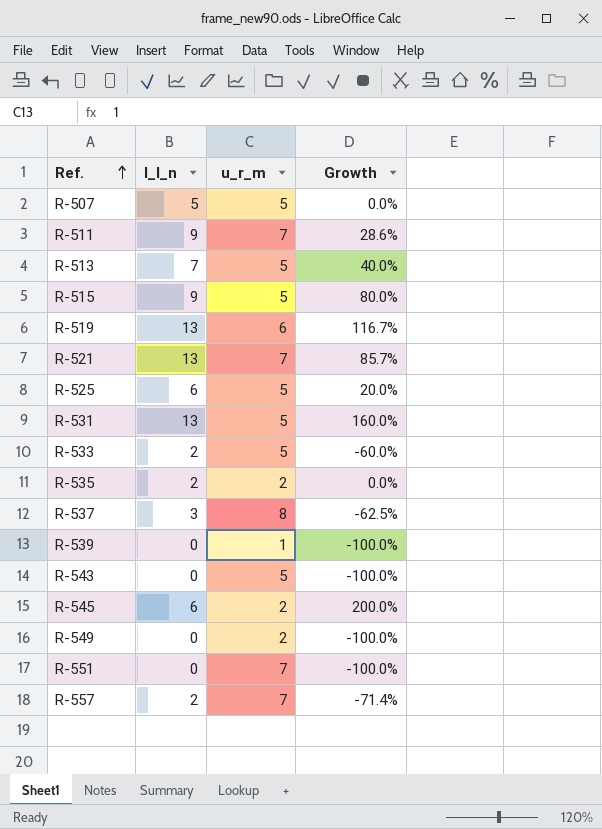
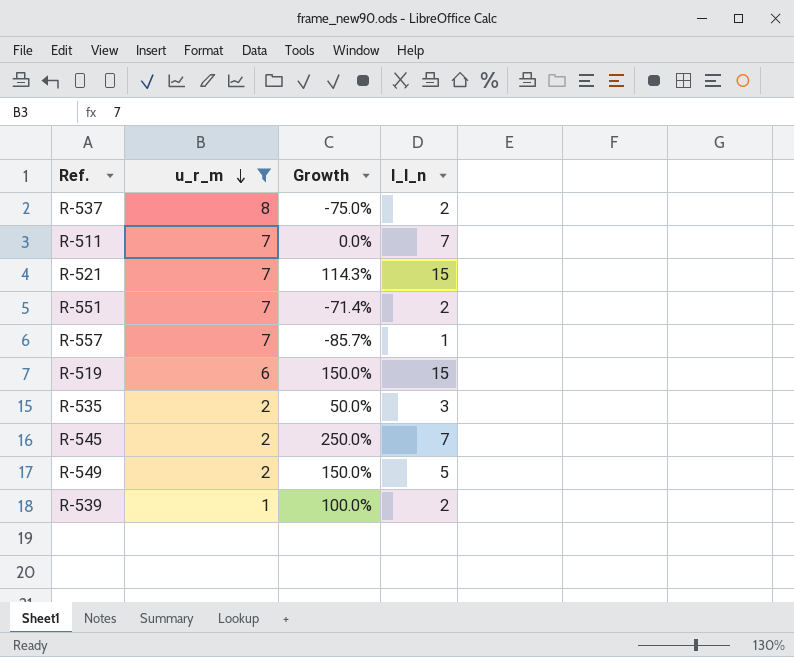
filter: none -> u_r_m != 5
row order: Ref. ascending -> u_r_m descending
column l_l_n | position: 2 -> 4
R-537 | Growth: -62.5% -> -75.0%
R-537 | l_l_n: 3 -> 2
R-511 | Growth: 28.6% -> 0.0%
R-511 | l_l_n: 9 -> 7
R-521 | Growth: 85.7% -> 114.3%
R-521 | l_l_n: 13 -> 15
R-551 | Growth: -100.0% -> -71.4%
R-551 | l_l_n: 0 -> 2
R-557 | Growth: -71.4% -> -85.7%
R-557 | l_l_n: 2 -> 1
R-519 | Growth: 116.7% -> 150.0%
R-519 | l_l_n: 13 -> 15
R-535 | Growth: 0.0% -> 50.0%
R-535 | l_l_n: 2 -> 3
R-545 | Growth: 200.0% -> 250.0%
R-545 | l_l_n: 6 -> 7
R-549 | Growth: -100.0% -> 150.0%
R-549 | l_l_n: 0 -> 5
R-539 | Growth: -100.0% -> 100.0%
R-539 | l_l_n: 0 -> 2

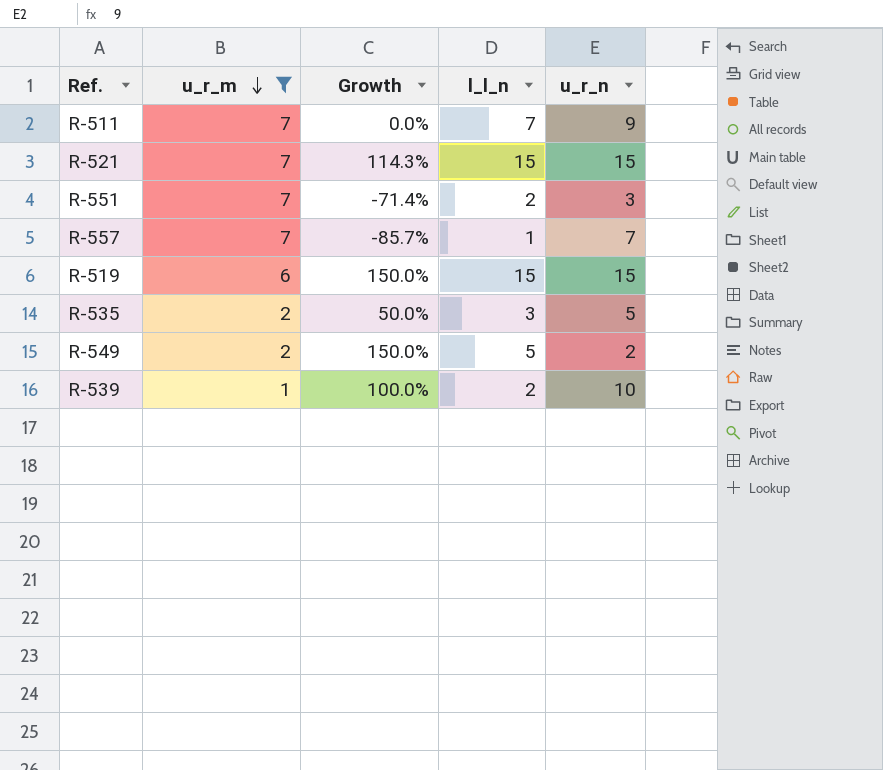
column u_r_n | position: none -> 5
row R-537: 8 | -75.0% | 2 -> none
row R-545: 2 | 250.0% | 7 -> none

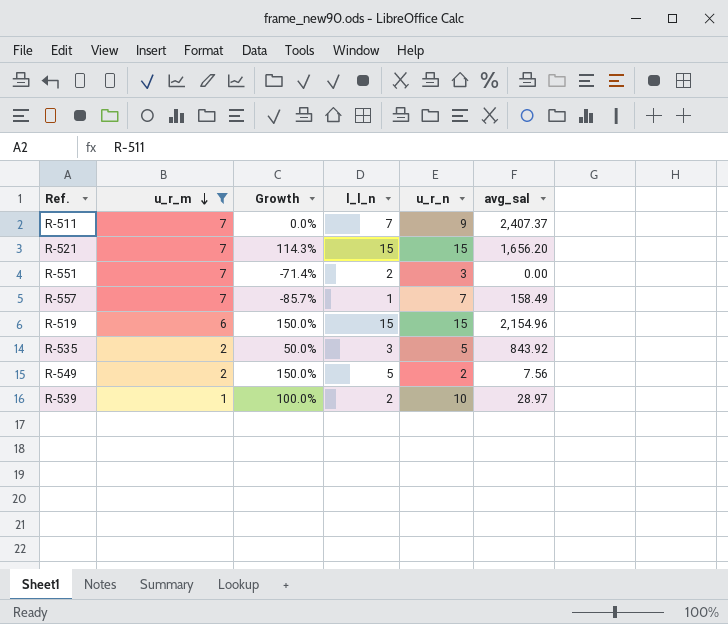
column avg_sal | position: none -> 6

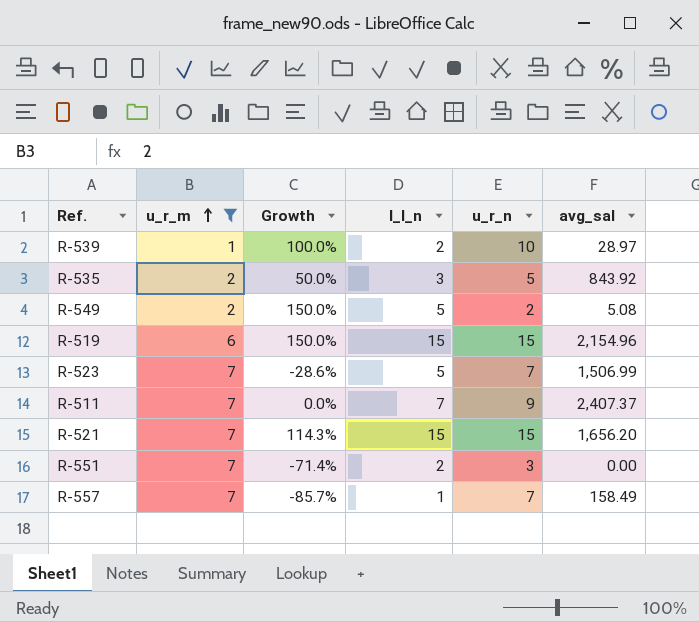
row order: u_r_m descending -> u_r_m ascending
R-549 | avg_sal: 7.56 -> 5.08
row R-523: none -> 7 | -28.6% | 5 | 7 | 1,506.99

